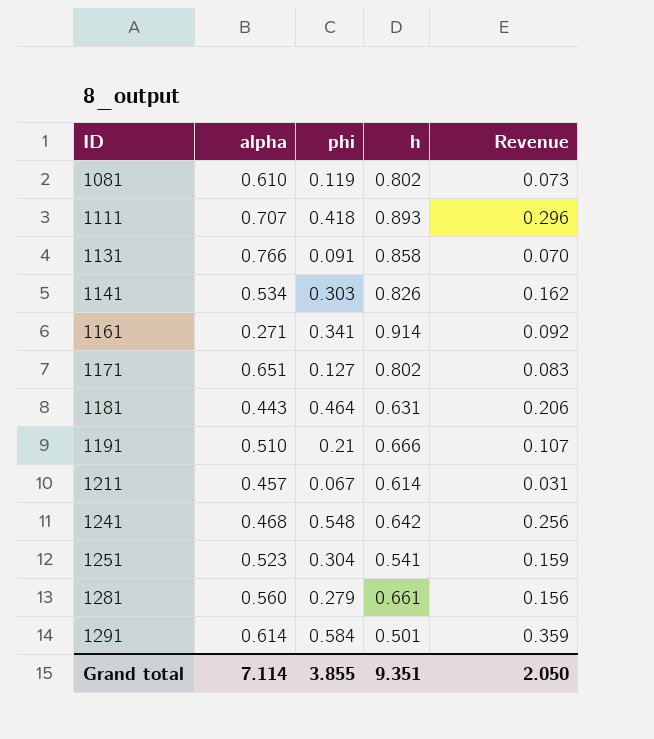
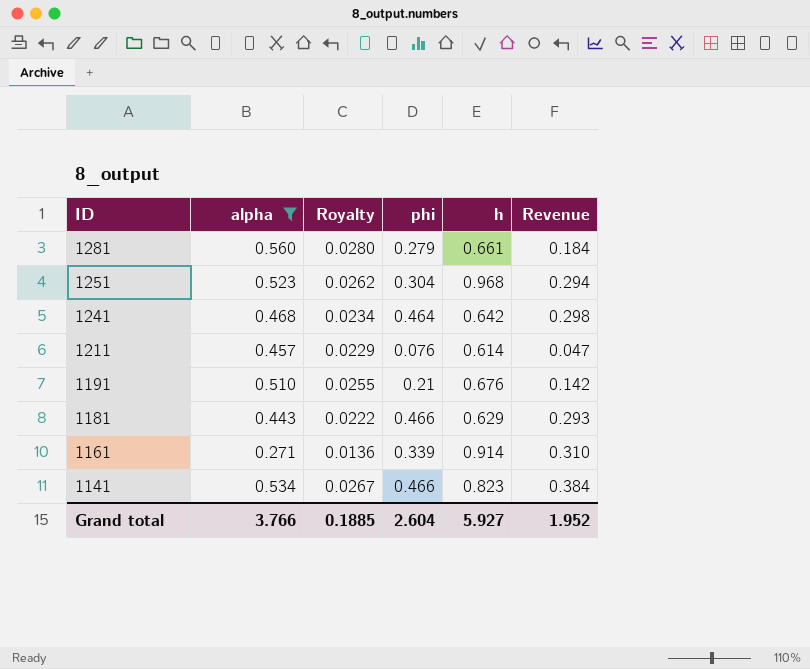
filter: none -> alpha <= 0.560
row order: ID ascending -> ID descending
column Royalty | formula: none -> [alpha] * 0.05
column Revenue | formula: [alpha] * [phi] -> [phi] * [h]
1251 | h: 0.541 -> 0.968
1241 | phi: 0.548 -> 0.464
1211 | phi: 0.067 -> 0.076
1191 | h: 0.666 -> 0.676
1181 | phi: 0.464 -> 0.466
1181 | h: 0.631 -> 0.629
1161 | phi: 0.341 -> 0.339
1141 | phi: 0.303 -> 0.466
1141 | h: 0.826 -> 0.823
Grand total | alpha: 7.114 -> 3.766
Grand total | phi: 3.855 -> 2.604
Grand total | h: 9.351 -> 5.927
Grand total | Revenue: 2.050 -> 1.952

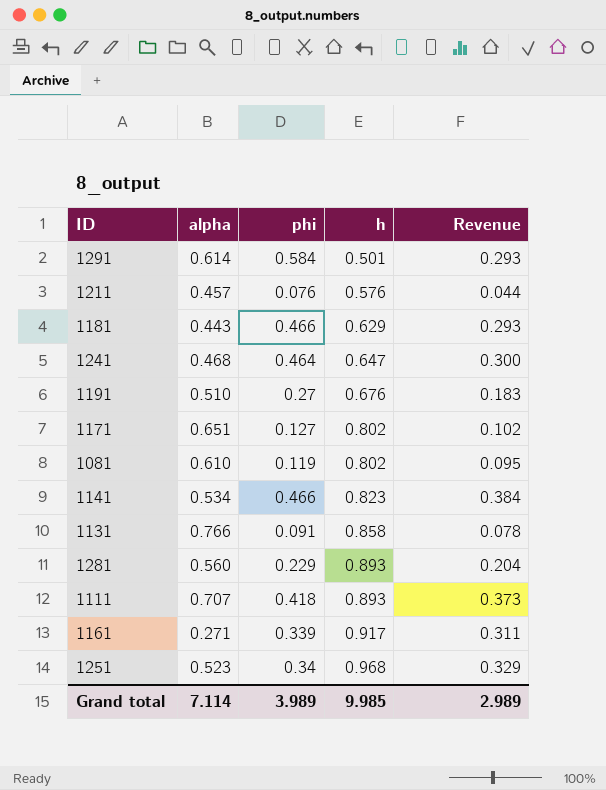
filter: alpha <= 0.560 -> none
row order: ID descending -> h ascending
column Royalty | formula: [alpha] * 0.05 -> none
1211 | h: 0.614 -> 0.576
1211 | Revenue: 0.047 -> 0.044
1241 | h: 0.642 -> 0.647
1241 | Revenue: 0.298 -> 0.300
1191 | phi: 0.21 -> 0.27
1191 | Revenue: 0.142 -> 0.183
1281 | phi: 0.279 -> 0.229
1281 | h: 0.661 -> 0.893
1281 | Revenue: 0.184 -> 0.204
1161 | h: 0.914 -> 0.917
1161 | Revenue: 0.310 -> 0.311
1251 | phi: 0.304 -> 0.34
1251 | Revenue: 0.294 -> 0.329
Grand total | alpha: 3.766 -> 7.114
Grand total | phi: 2.604 -> 3.989
Grand total | h: 5.927 -> 9.985
Grand total | Revenue: 1.952 -> 2.989

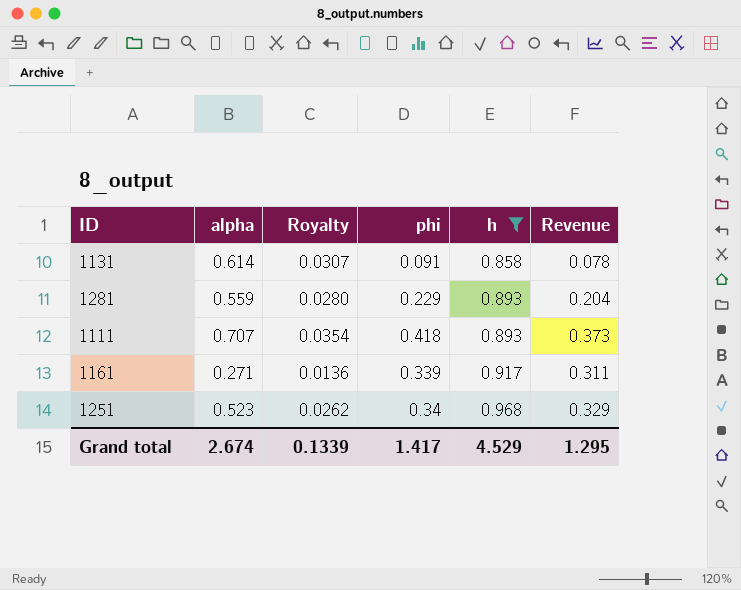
filter: none -> h >= 0.858
column Royalty | formula: none -> [alpha] * 0.05
1131 | alpha: 0.766 -> 0.614
1281 | alpha: 0.560 -> 0.559
Grand total | alpha: 7.114 -> 2.674
Grand total | phi: 3.989 -> 1.417
Grand total | h: 9.985 -> 4.529
Grand total | Revenue: 2.989 -> 1.295

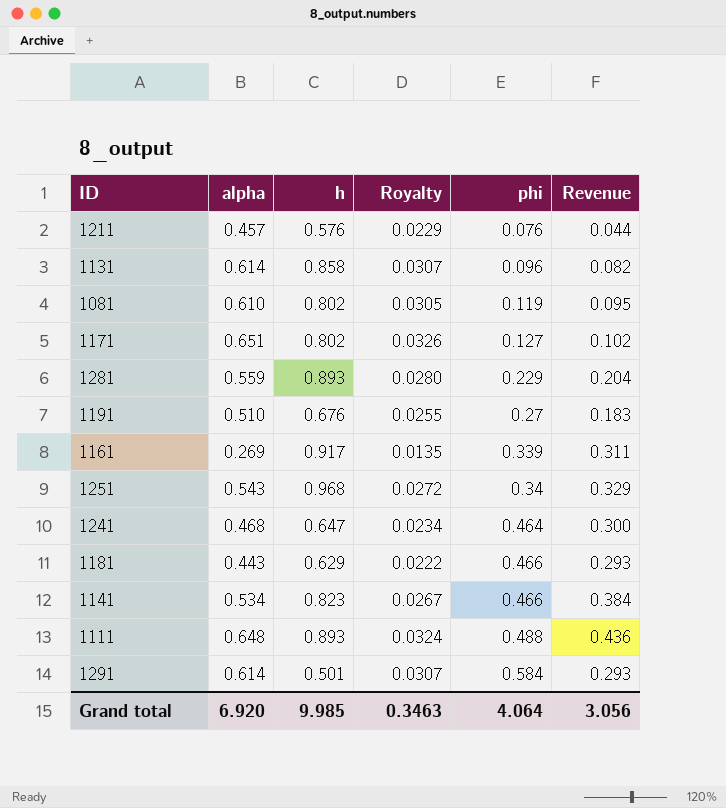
filter: h >= 0.858 -> none
row order: h ascending -> phi ascending
column h | position: 5 -> 3
1131 | phi: 0.091 -> 0.096
1131 | Revenue: 0.078 -> 0.082
1161 | alpha: 0.271 -> 0.269
1161 | Royalty: 0.0136 -> 0.0135
1251 | alpha: 0.523 -> 0.543
1251 | Royalty: 0.0262 -> 0.0272
1111 | alpha: 0.707 -> 0.648
1111 | Royalty: 0.0354 -> 0.0324
1111 | phi: 0.418 -> 0.488
1111 | Revenue: 0.373 -> 0.436
Grand total | alpha: 2.674 -> 6.920
Grand total | h: 4.529 -> 9.985
Grand total | Royalty: 0.1339 -> 0.3463
Grand total | phi: 1.417 -> 4.064
Grand total | Revenue: 1.295 -> 3.056

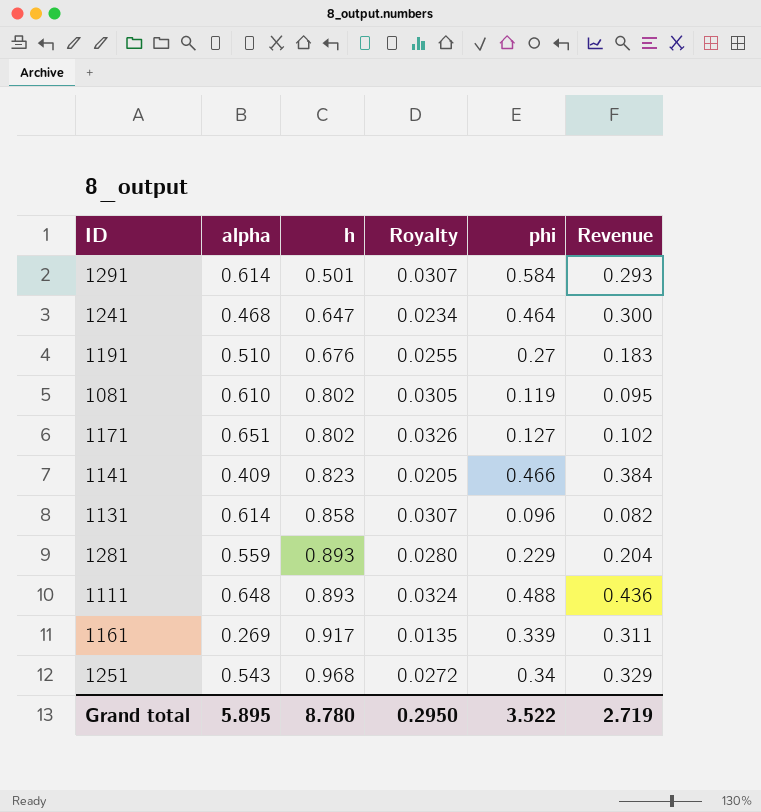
row order: phi ascending -> h ascending
row 1211: 0.457 | 0.576 | 0.0229 | 0.076 | 0.044 -> none
row 1181: 0.443 | 0.629 | 0.0222 | 0.466 | 0.293 -> none
1141 | alpha: 0.534 -> 0.409
1141 | Royalty: 0.0267 -> 0.0205
Grand total | alpha: 6.920 -> 5.895
Grand total | h: 9.985 -> 8.780
Grand total | Royalty: 0.3463 -> 0.2950
Grand total | phi: 4.064 -> 3.522
Grand total | Revenue: 3.056 -> 2.719

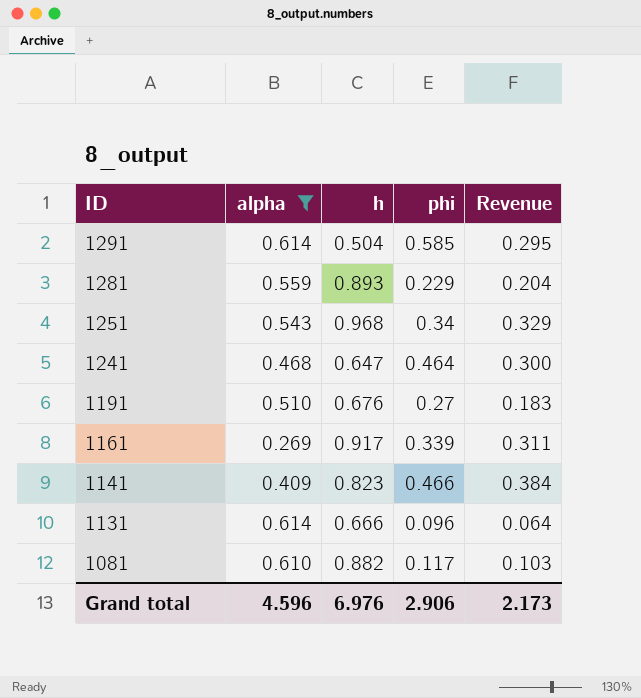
filter: none -> alpha <= 0.614
row order: h ascending -> ID descending
column Royalty | formula: [alpha] * 0.05 -> none
1291 | h: 0.501 -> 0.504
1291 | phi: 0.584 -> 0.585
1291 | Revenue: 0.293 -> 0.295
1131 | h: 0.858 -> 0.666
1131 | Revenue: 0.082 -> 0.064
1081 | h: 0.802 -> 0.882
1081 | phi: 0.119 -> 0.117
1081 | Revenue: 0.095 -> 0.103
Grand total | alpha: 5.895 -> 4.596
Grand total | h: 8.780 -> 6.976
Grand total | phi: 3.522 -> 2.906
Grand total | Revenue: 2.719 -> 2.173

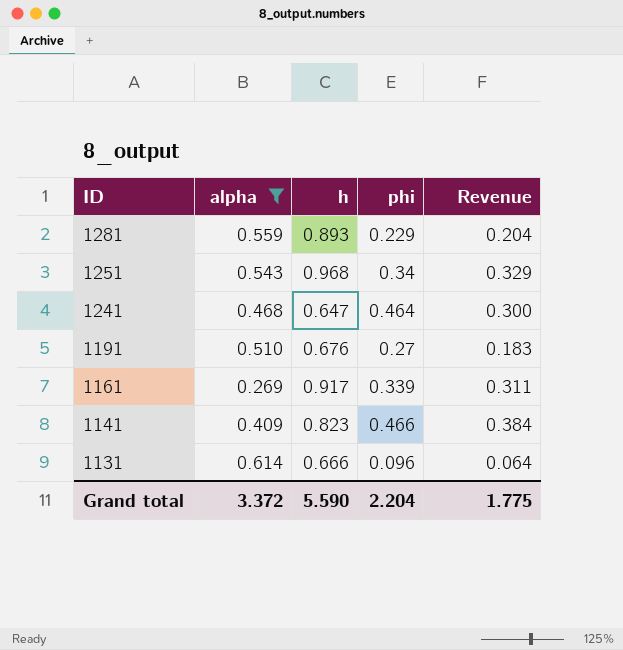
row 1291: 0.614 | 0.504 | 0.585 | 0.295 -> none
row 1081: 0.610 | 0.882 | 0.117 | 0.103 -> none
Grand total | alpha: 4.596 -> 3.372
Grand total | h: 6.976 -> 5.590
Grand total | phi: 2.906 -> 2.204
Grand total | Revenue: 2.173 -> 1.775

